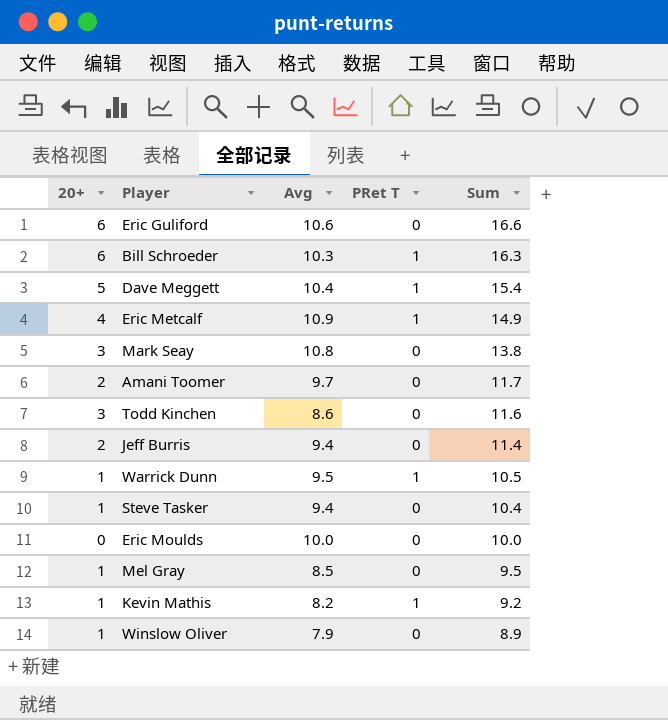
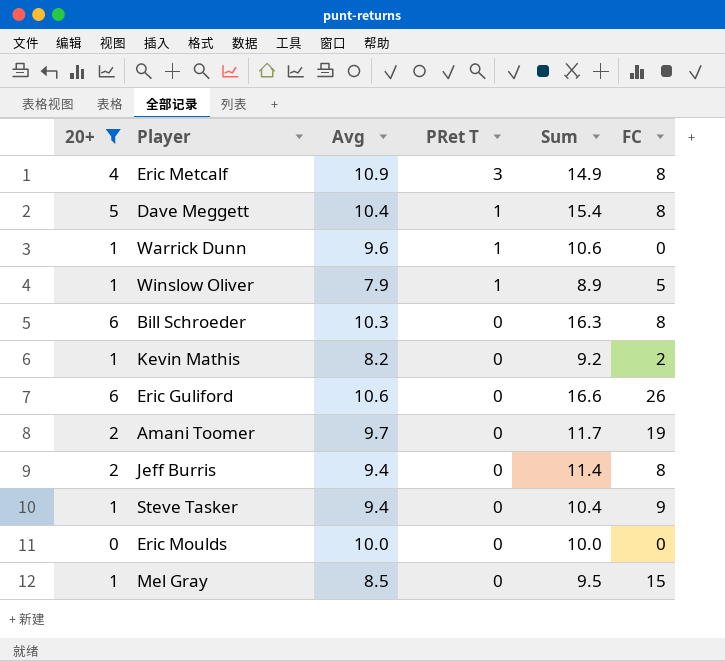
filter: none -> 20+ != 3
row order: Sum descending -> PRet T descending
column FC | position: none -> 6
Eric Metcalf | PRet T: 1 -> 3
Warrick Dunn | Avg: 9.5 -> 9.6
Warrick Dunn | Sum: 10.5 -> 10.6
Winslow Oliver | PRet T: 0 -> 1
Bill Schroeder | PRet T: 1 -> 0
Kevin Mathis | PRet T: 1 -> 0

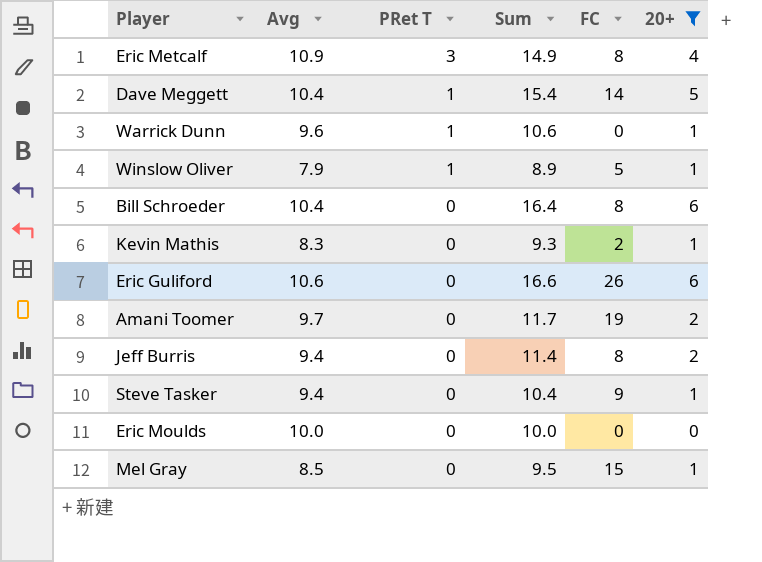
column 20+ | position: 1 -> 6
Dave Meggett | FC: 8 -> 14
Bill Schroeder | Avg: 10.3 -> 10.4
Bill Schroeder | Sum: 16.3 -> 16.4
Kevin Mathis | Avg: 8.2 -> 8.3
Kevin Mathis | Sum: 9.2 -> 9.3

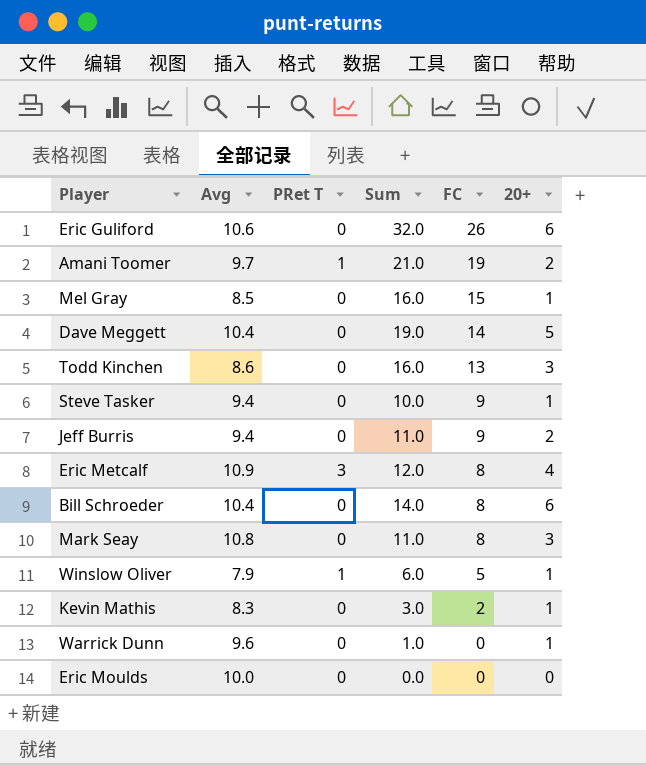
filter: 20+ != 3 -> none
row order: PRet T descending -> FC descending
column Sum | formula: [Avg] + [20+] -> [FC] + [20+]
Amani Toomer | PRet T: 0 -> 1
Dave Meggett | PRet T: 1 -> 0
Jeff Burris | FC: 8 -> 9
Warrick Dunn | PRet T: 1 -> 0

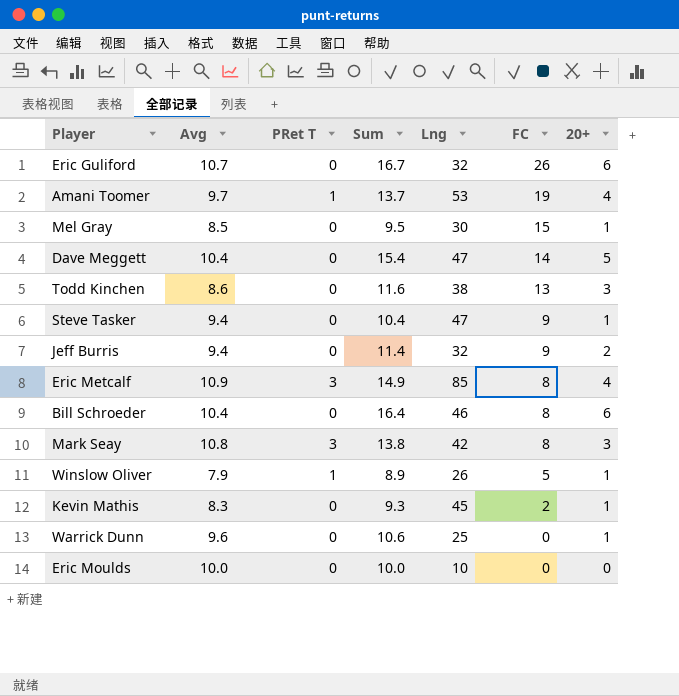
column Sum | formula: [FC] + [20+] -> [Avg] + [20+]
column Lng | position: none -> 5
Eric Guliford | Avg: 10.6 -> 10.7
Amani Toomer | 20+: 2 -> 4
Mark Seay | PRet T: 0 -> 3

